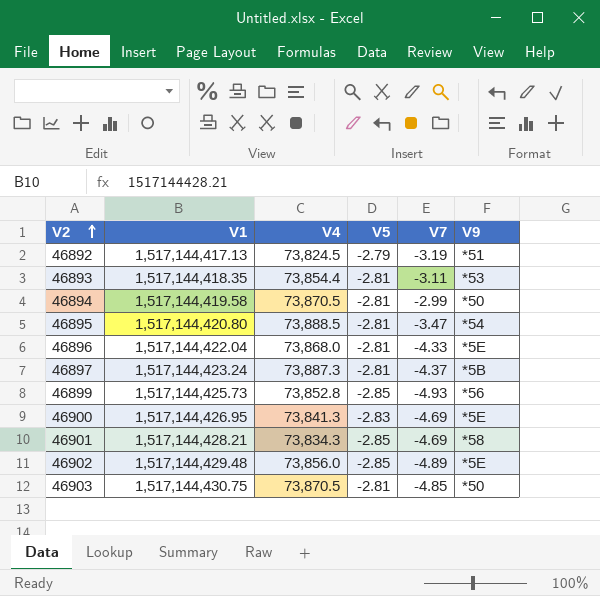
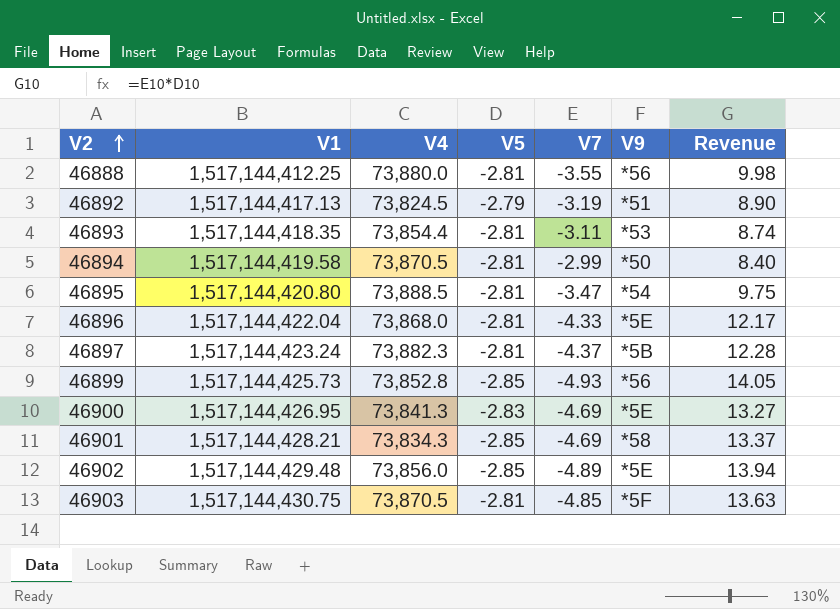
column Revenue | formula: none -> [V5] * [V7]
row 46888: none -> 1,517,144,412.25 | 73,880.0 | -2.81 | -3.55 | *56 | 9.98
46897 | V4: 73,887.3 -> 73,882.3
46903 | V9: *50 -> *5F

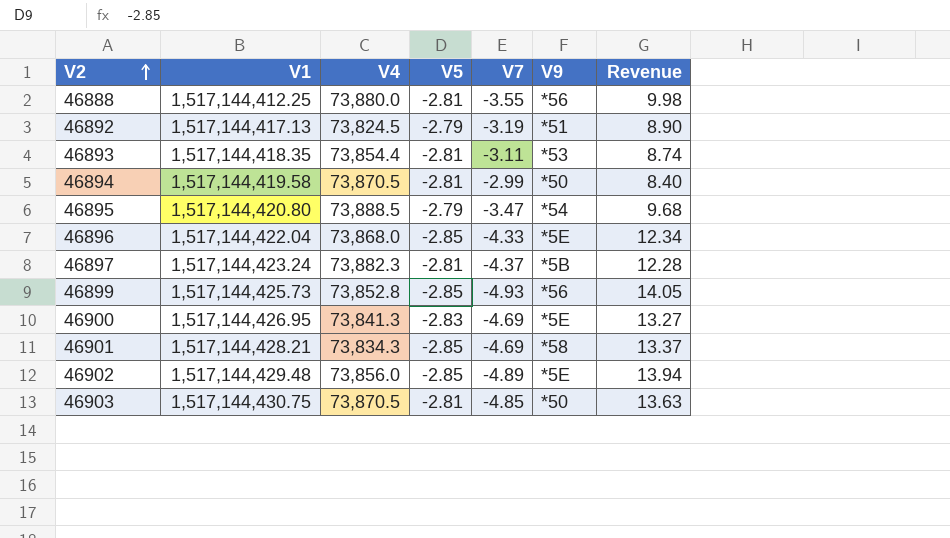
46895 | V5: -2.81 -> -2.79
46895 | Revenue: 9.75 -> 9.68
46896 | V5: -2.81 -> -2.85
46896 | Revenue: 12.17 -> 12.34
46903 | V9: *5F -> *50

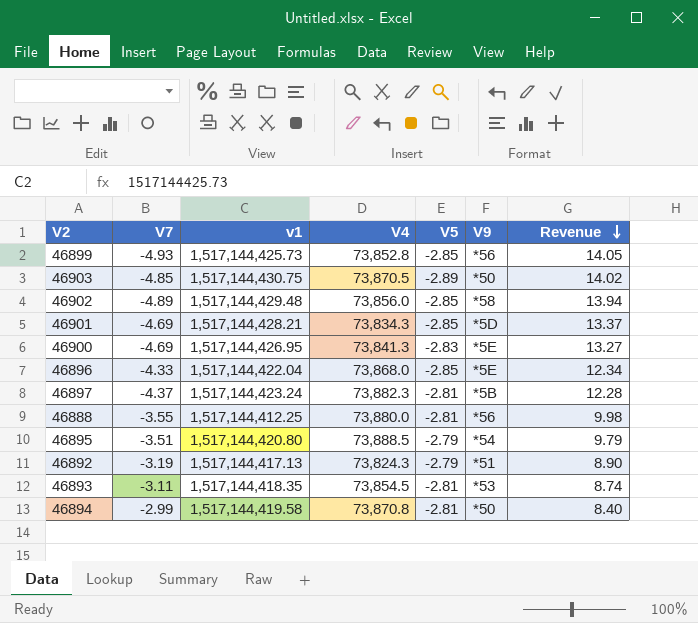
row order: V2 ascending -> Revenue descending
column V7 | position: 5 -> 2
column name: V1 -> v1
46903 | V5: -2.81 -> -2.89
46903 | Revenue: 13.63 -> 14.02
46902 | V9: *5E -> *58
46901 | V9: *58 -> *5D
46895 | V7: -3.47 -> -3.51
46895 | Revenue: 9.68 -> 9.79
46892 | V4: 73,824.5 -> 73,824.3
46893 | V4: 73,854.4 -> 73,854.5
46894 | V4: 73,870.5 -> 73,870.8

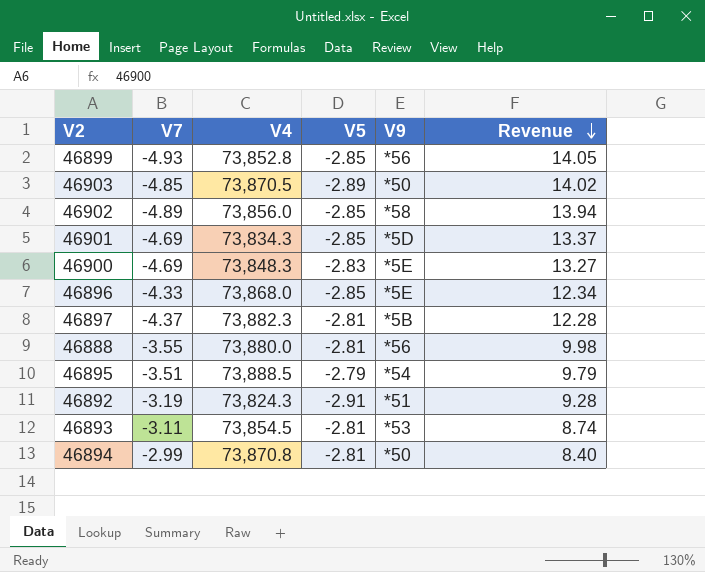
column v1 | position: 3 -> none
46900 | V4: 73,841.3 -> 73,848.3
46892 | V5: -2.79 -> -2.91
46892 | Revenue: 8.90 -> 9.28

